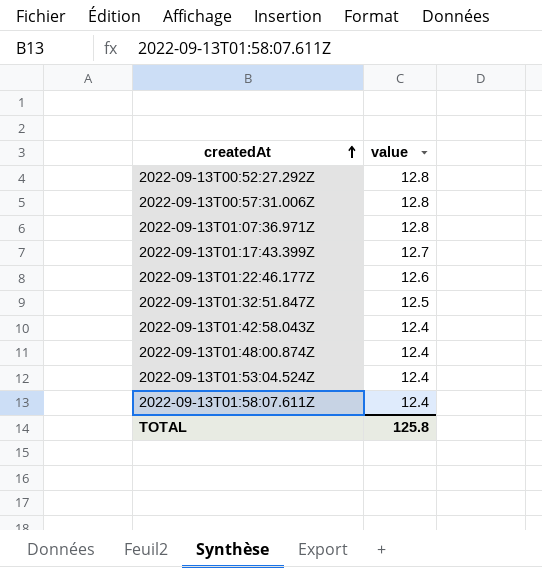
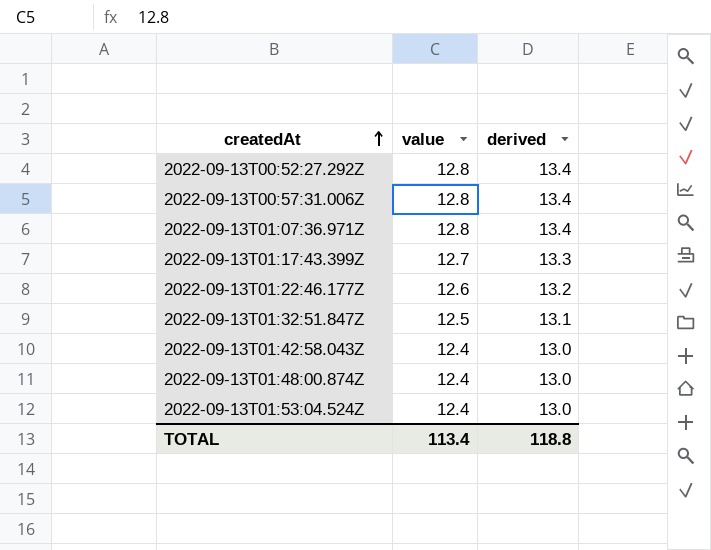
column derived | formula: none -> [value] * 1.05
row 2022-09-13T01:58:07.611Z: 12.4 -> none
TOTAL | value: 125.8 -> 113.4

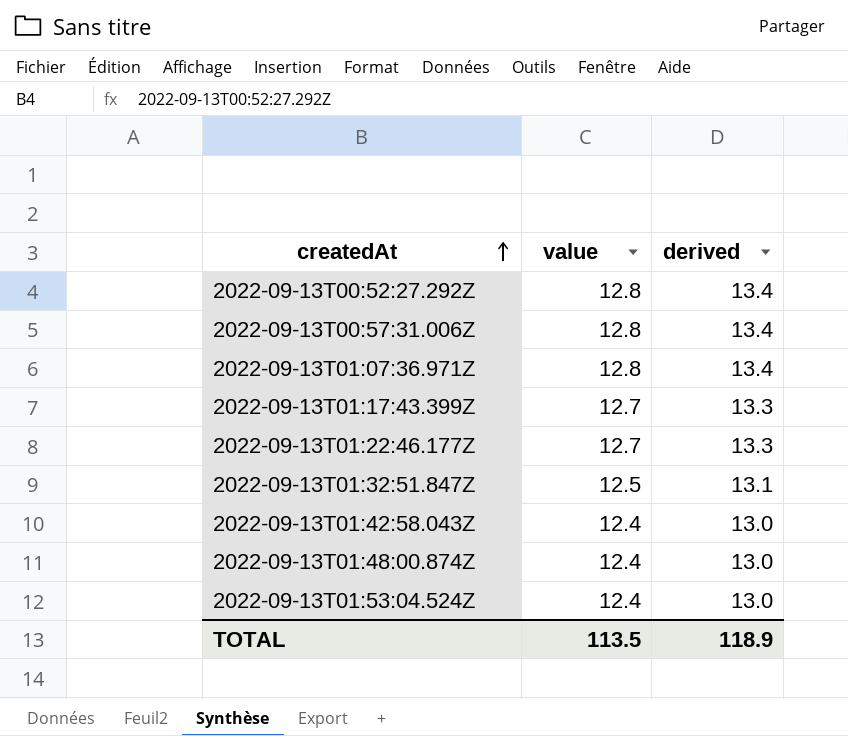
2022-09-13T01:22:46.177Z | value: 12.6 -> 12.7
2022-09-13T01:22:46.177Z | derived: 13.2 -> 13.3
TOTAL | value: 113.4 -> 113.5
TOTAL | derived: 118.8 -> 118.9

